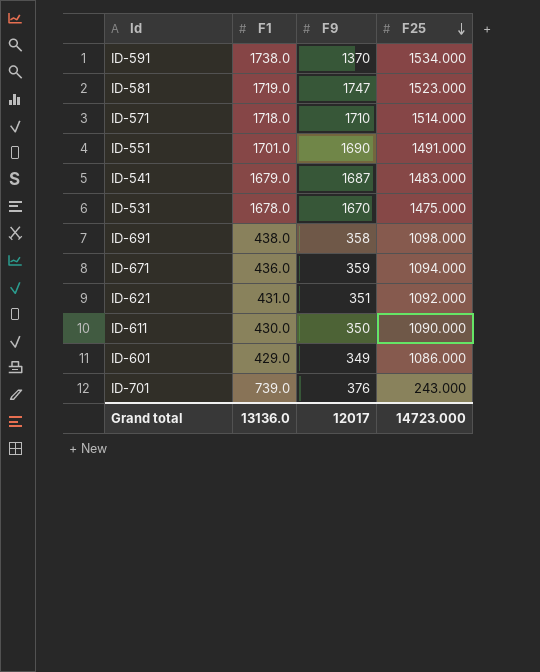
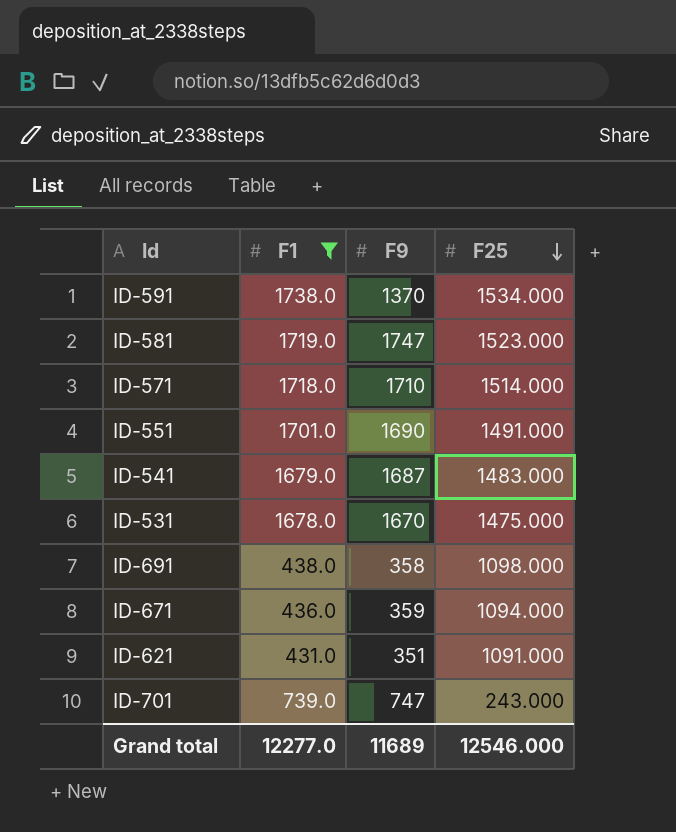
filter: none -> F1 >= 431.0
ID-621 | F25: 1092.000 -> 1091.000
ID-701 | F9: 376 -> 747
Grand total | F1: 13136.0 -> 12277.0
Grand total | F9: 12017 -> 11689
Grand total | F25: 14723.000 -> 12546.000

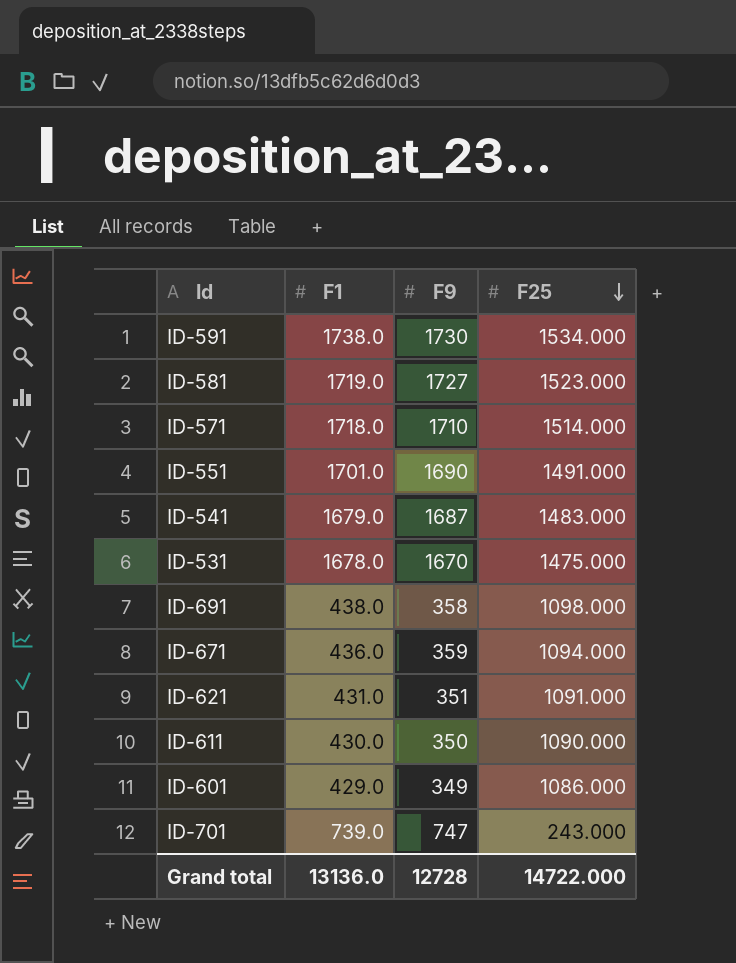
filter: F1 >= 431.0 -> none
ID-591 | F9: 1370 -> 1730
ID-581 | F9: 1747 -> 1727
Grand total | F1: 12277.0 -> 13136.0
Grand total | F9: 11689 -> 12728
Grand total | F25: 12546.000 -> 14722.000

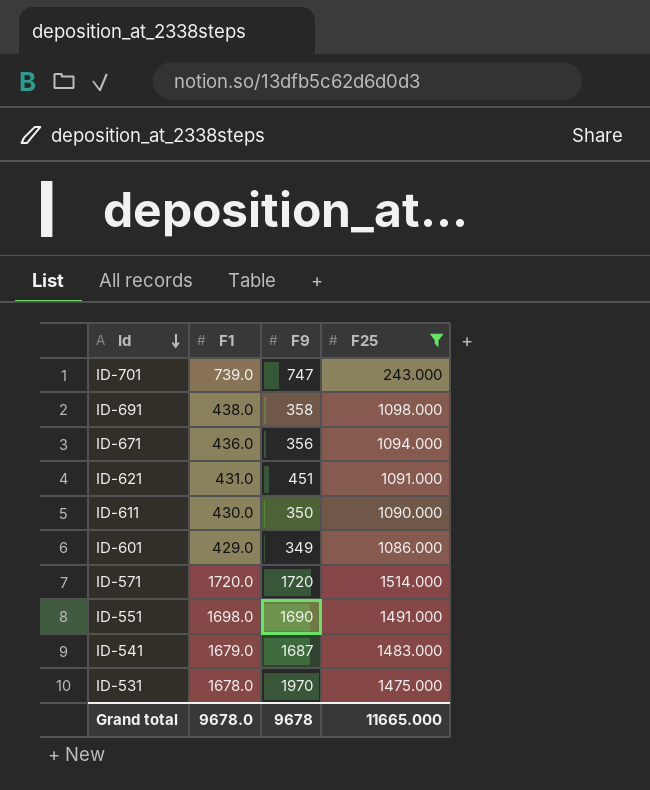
filter: none -> F25 <= 1514.000
row order: F25 descending -> Id descending
ID-671 | F9: 359 -> 356
ID-621 | F9: 351 -> 451
ID-571 | F1: 1718.0 -> 1720.0
ID-571 | F9: 1710 -> 1720
ID-551 | F1: 1701.0 -> 1698.0
ID-531 | F9: 1670 -> 1970
Grand total | F1: 13136.0 -> 9678.0
Grand total | F9: 12728 -> 9678
Grand total | F25: 14722.000 -> 11665.000

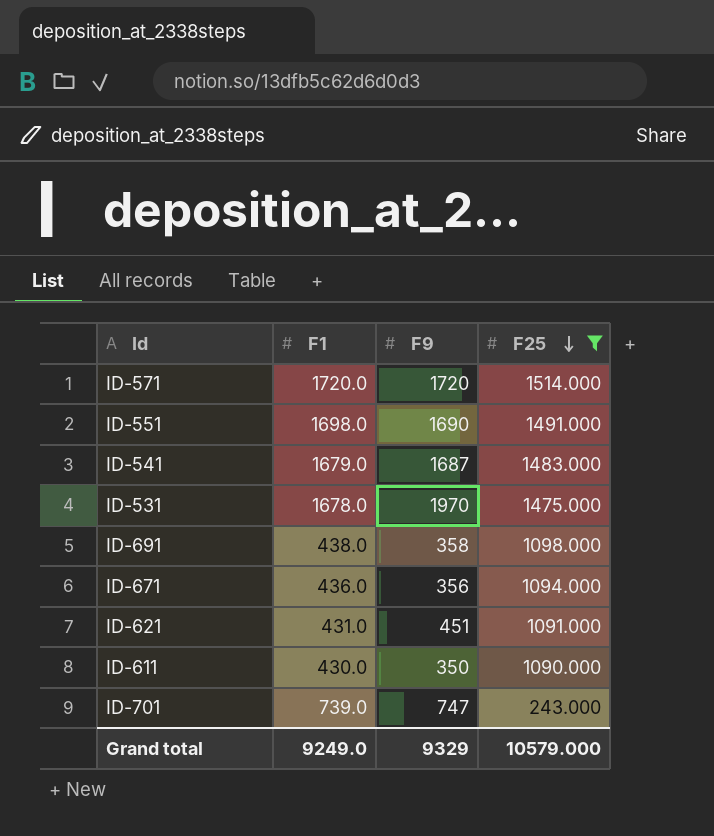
row order: Id descending -> F25 descending
row ID-601: 429.0 | 349 | 1086.000 -> none
Grand total | F1: 9678.0 -> 9249.0
Grand total | F9: 9678 -> 9329
Grand total | F25: 11665.000 -> 10579.000

